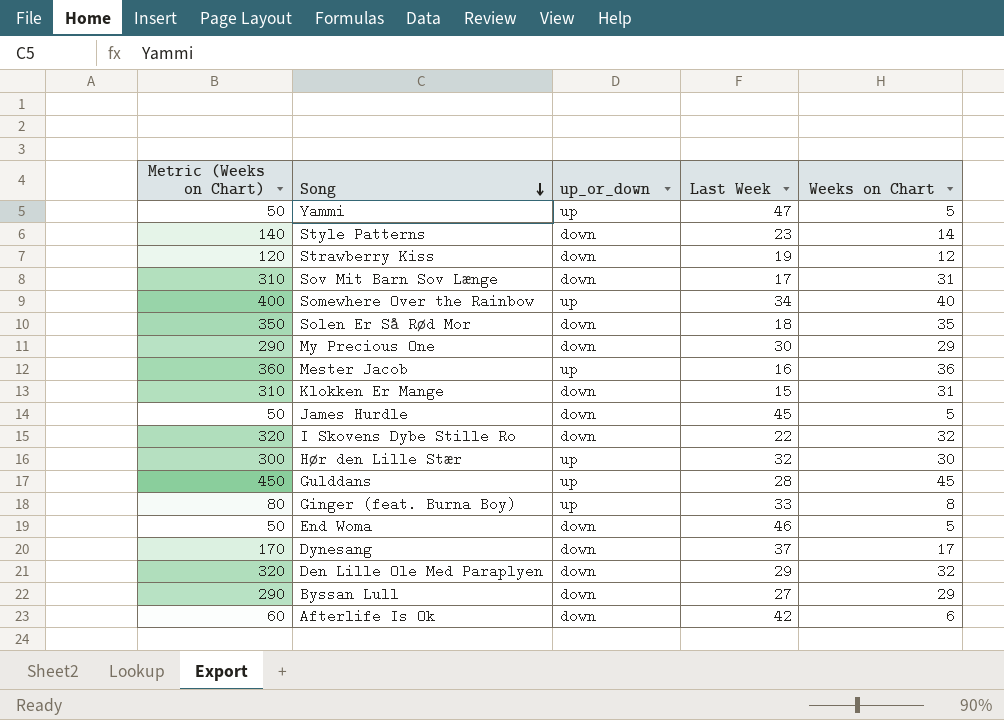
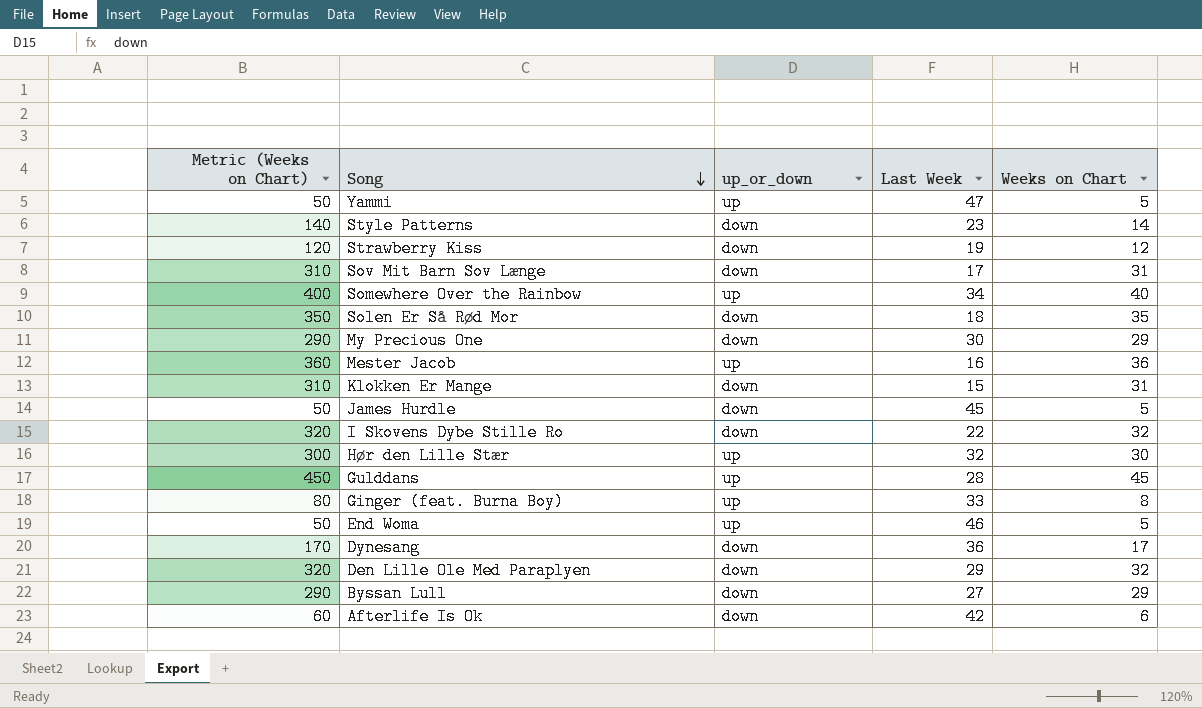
End Woma | up_or_down: down -> up
Dynesang | Last Week: 37 -> 36

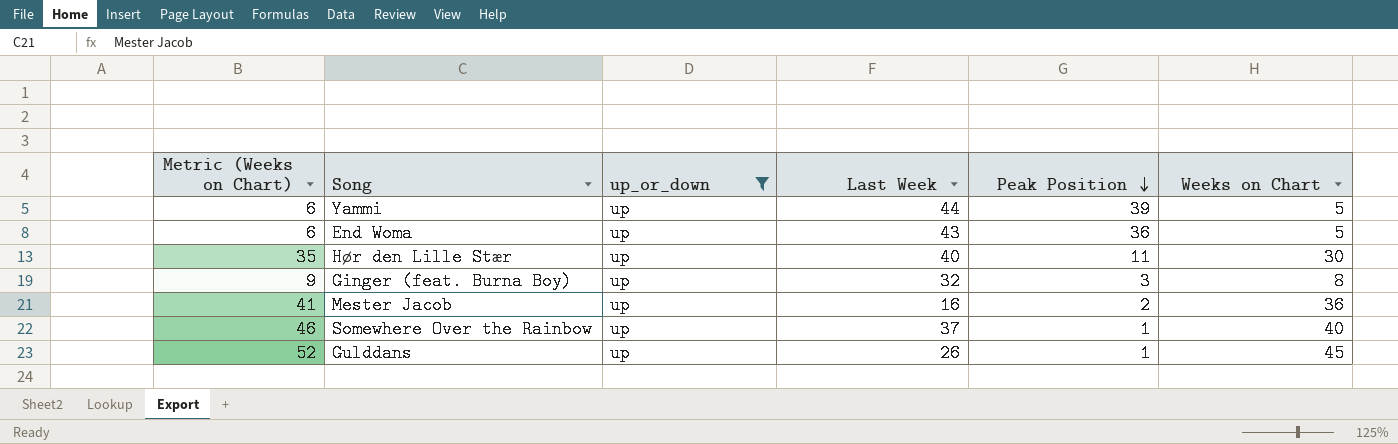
filter: none -> up_or_down = up
row order: Song descending -> Peak Position descending
column Metric (Weeks on Chart) | formula: [Weeks on Chart] * 10 -> [Weeks on Chart] * 1.15
column Peak Position | position: none -> 5
Yammi | Last Week: 47 -> 44
End Woma | Last Week: 46 -> 43
Hør den Lille Stær | Last Week: 32 -> 40
Ginger (feat. Burna Boy) | Last Week: 33 -> 32
Somewhere Over the Rainbow | Last Week: 34 -> 37
Gulddans | Last Week: 28 -> 26

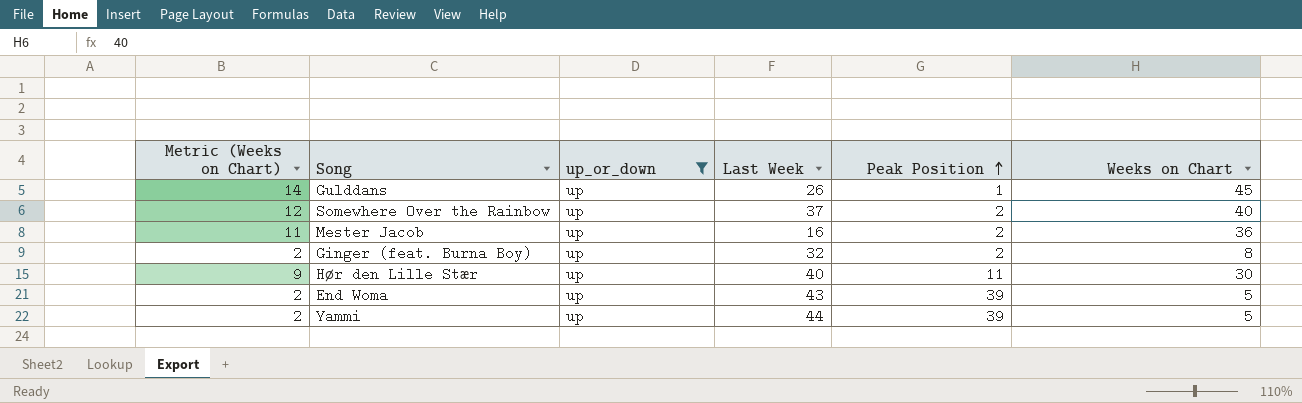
row order: Peak Position descending -> Peak Position ascending
column Metric (Weeks on Chart) | formula: [Weeks on Chart] * 1.15 -> [Weeks on Chart] * 0.3
Somewhere Over the Rainbow | Peak Position: 1 -> 2
Ginger (feat. Burna Boy) | Peak Position: 3 -> 2
End Woma | Peak Position: 36 -> 39

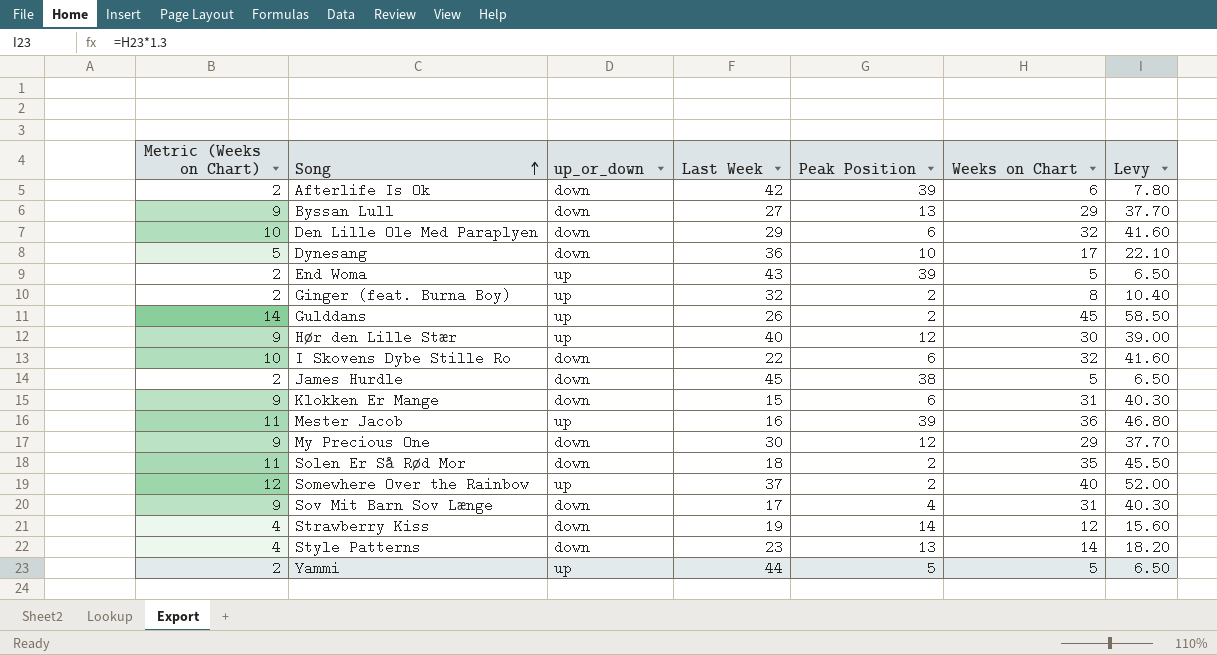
filter: up_or_down = up -> none
row order: Peak Position ascending -> Song ascending
column Levy | formula: none -> [Weeks on Chart] * 1.3
Gulddans | Peak Position: 1 -> 2
Hør den Lille Stær | Peak Position: 11 -> 12
Mester Jacob | Peak Position: 2 -> 39
Yammi | Peak Position: 39 -> 5

